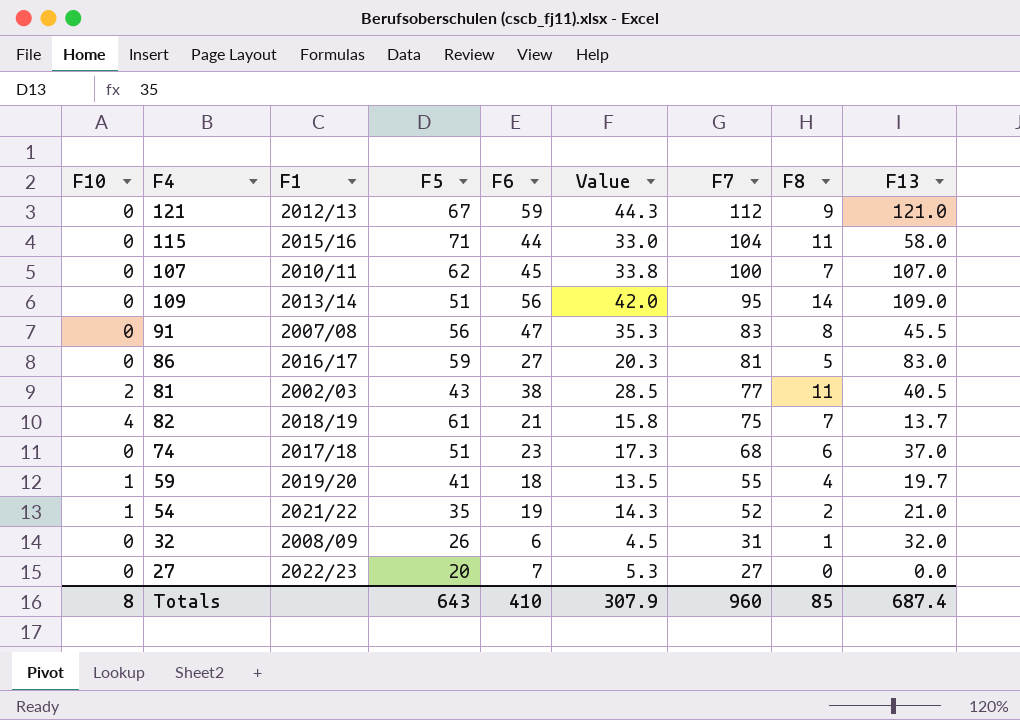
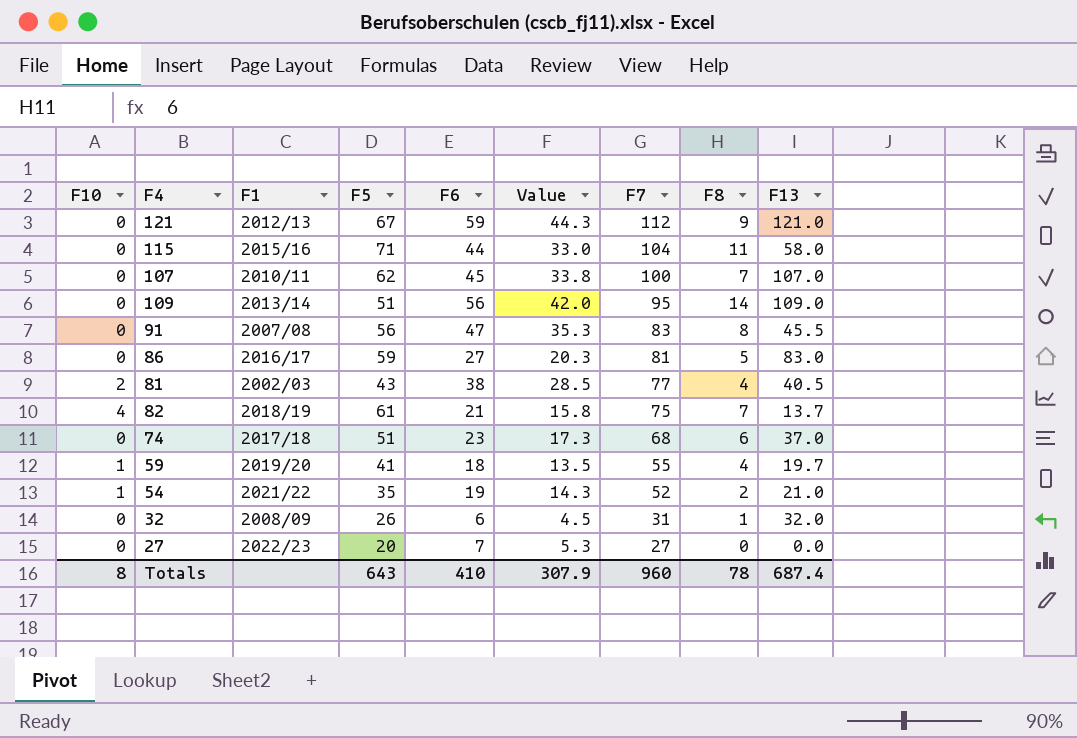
81 | F8: 11 -> 4
Totals | F8: 85 -> 78

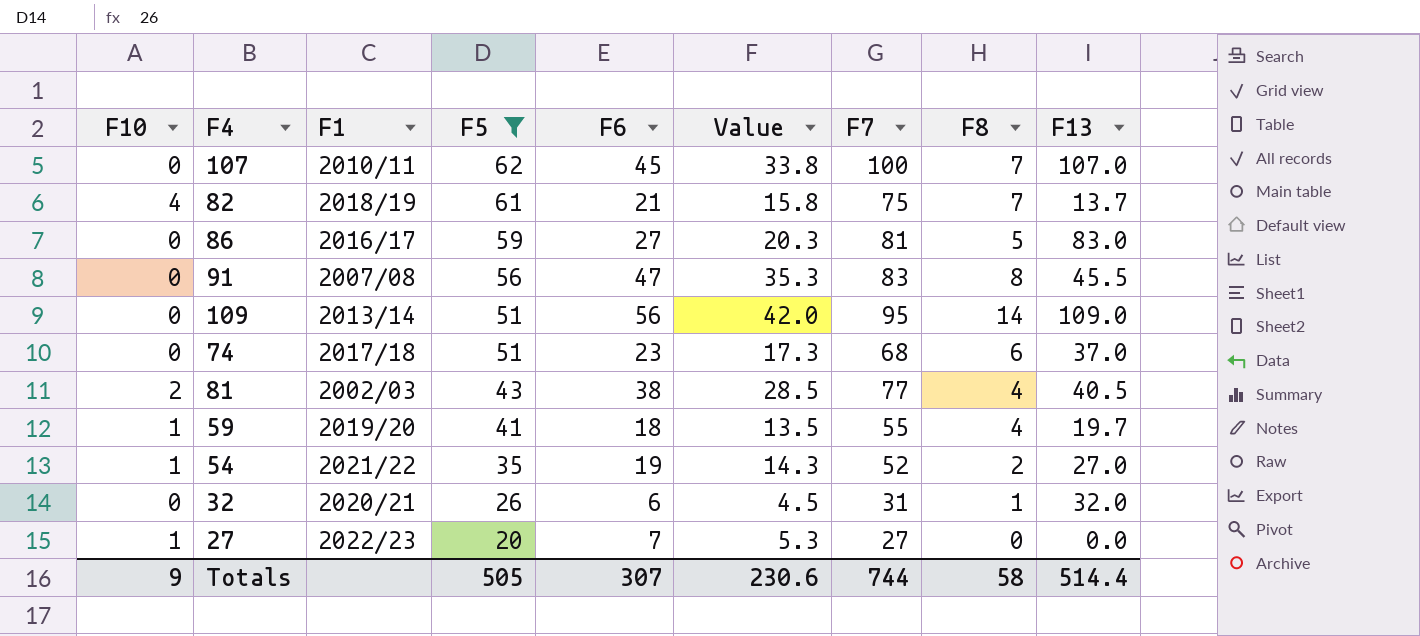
filter: none -> F5 <= 62
row order: F7 descending -> F5 descending
54 | F13: 21.0 -> 27.0
32 | F1: 2008/09 -> 2020/21
27 | F10: 0 -> 1
Totals | F10: 8 -> 9
Totals | F5: 643 -> 505
Totals | F6: 410 -> 307
Totals | Value: 307.9 -> 230.6
Totals | F7: 960 -> 744
Totals | F8: 78 -> 58
Totals | F13: 687.4 -> 514.4

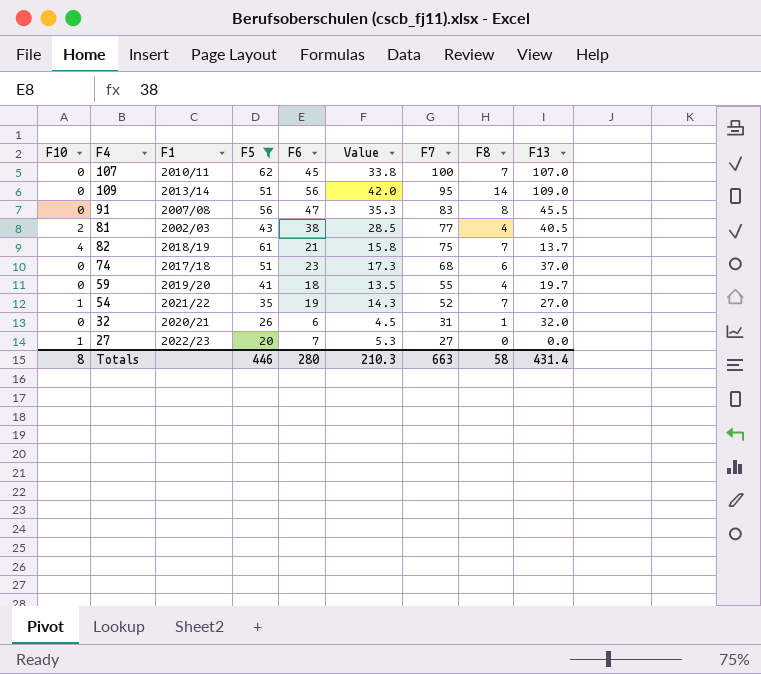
row order: F5 descending -> F7 descending
row 86: 0 | 2016/17 | 59 | 27 | 20.3 | 81 | 5 | 83.0 -> none
59 | F10: 1 -> 0
54 | F8: 2 -> 7
Totals | F10: 9 -> 8
Totals | F5: 505 -> 446
Totals | F6: 307 -> 280
Totals | Value: 230.6 -> 210.3
Totals | F7: 744 -> 663
Totals | F13: 514.4 -> 431.4

